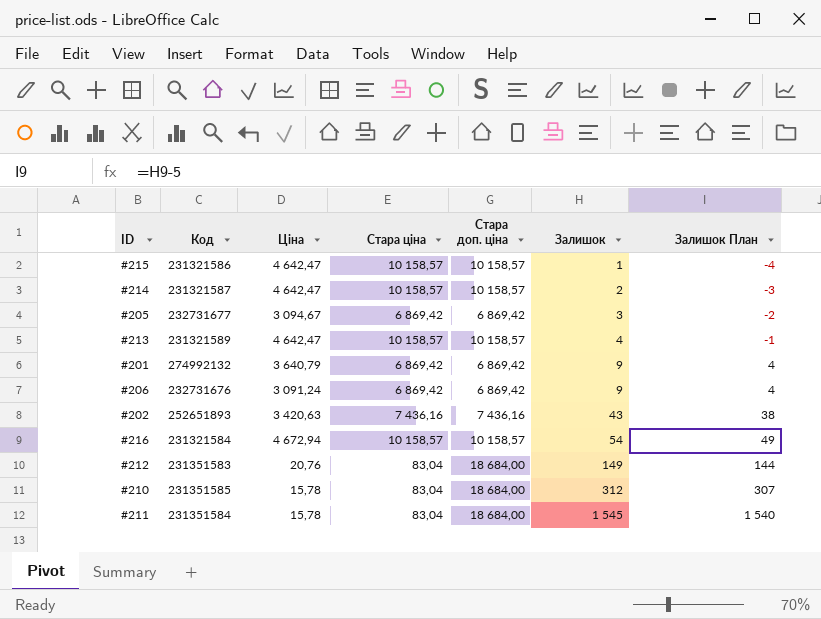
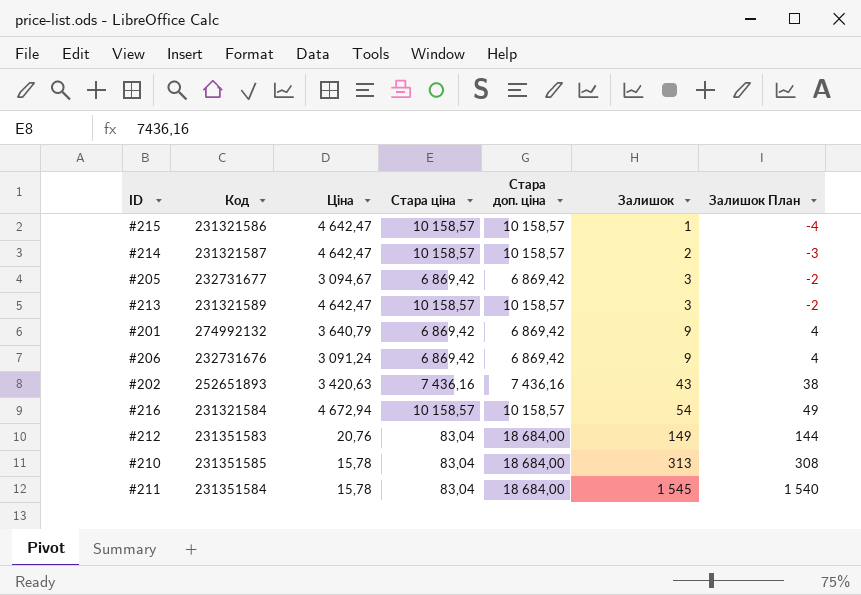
#213 | Залишок: 4 -> 3
#213 | Залишок План: -1 -> -2
#210 | Залишок: 312 -> 313
#210 | Залишок План: 307 -> 308

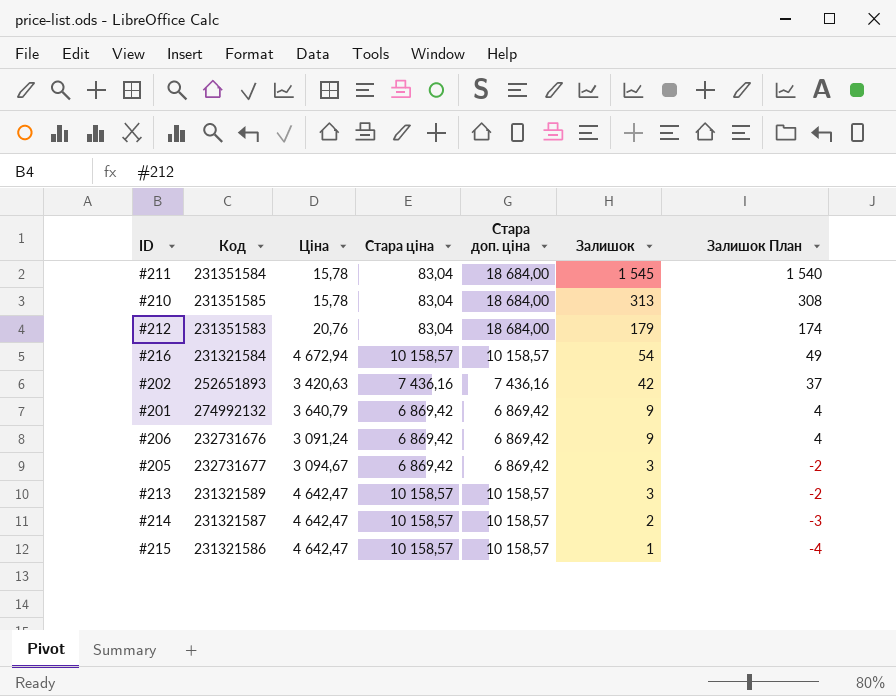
row order: Залишок ascending -> Залишок descending
#212 | Залишок: 149 -> 179
#212 | Залишок План: 144 -> 174
#202 | Залишок: 43 -> 42
#202 | Залишок План: 38 -> 37

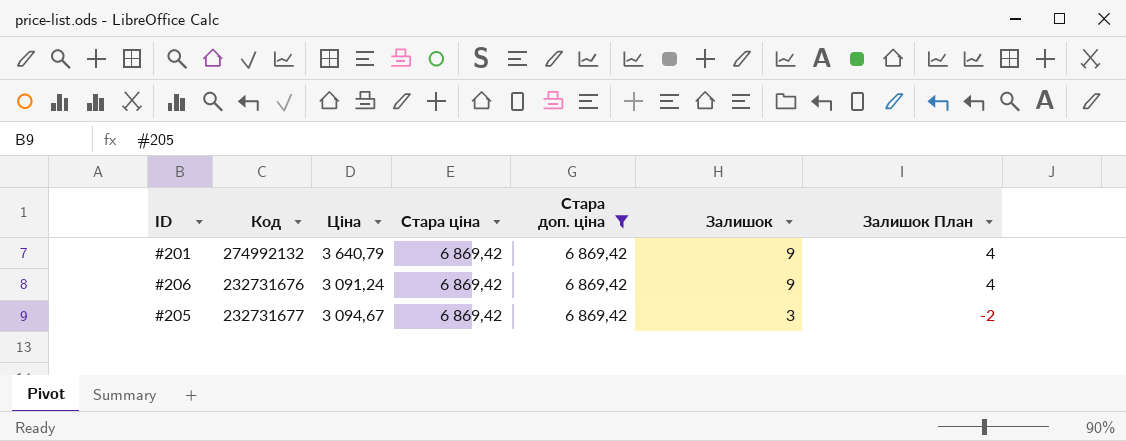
filter: none -> Стара доп. ціна = 6 869,42

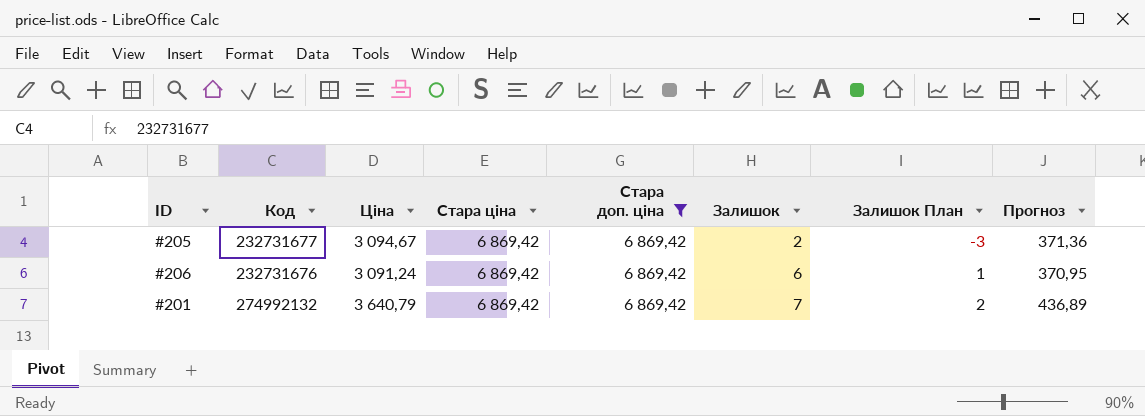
row order: Залишок descending -> Залишок ascending
column Прогноз | formula: none -> [Ціна] * 0,12
#205 | Залишок: 3 -> 2
#205 | Залишок План: -2 -> -3
#206 | Залишок: 9 -> 6
#206 | Залишок План: 4 -> 1
#201 | Залишок: 9 -> 7
#201 | Залишок План: 4 -> 2

